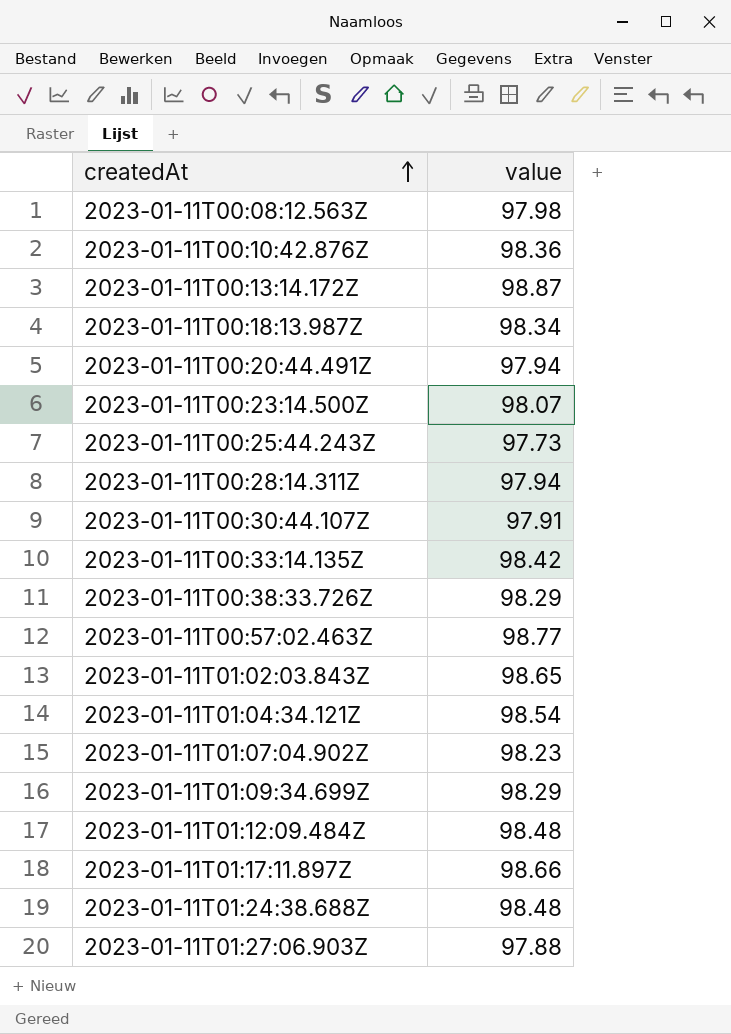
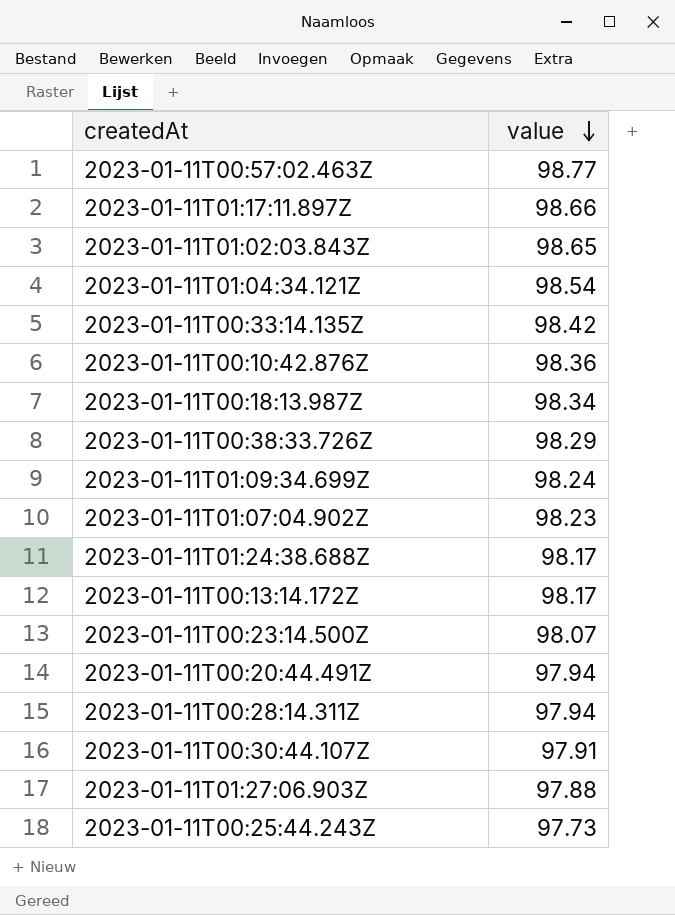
row order: createdAt ascending -> value descending
row 2023-01-11T00:08:12.563Z: 97.98 -> none
row 2023-01-11T01:12:09.484Z: 98.48 -> none
2023-01-11T01:09:34.699Z | value: 98.29 -> 98.24
2023-01-11T01:24:38.688Z | value: 98.48 -> 98.17
2023-01-11T00:13:14.172Z | value: 98.87 -> 98.17

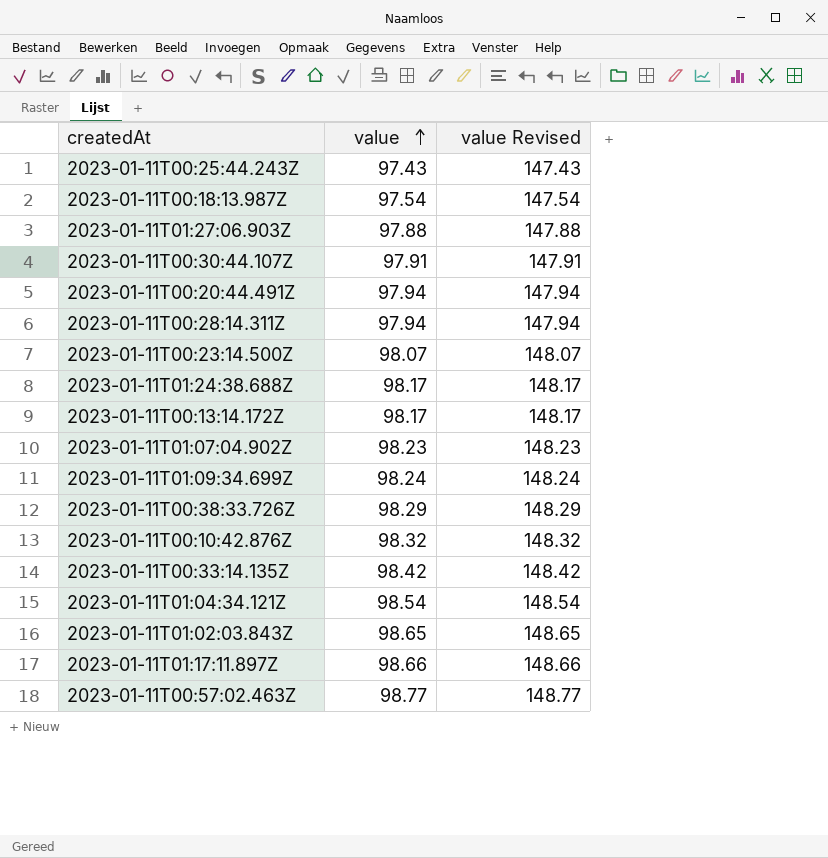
row order: value descending -> value ascending
column value Revised | formula: none -> [value] + 50
2023-01-11T00:25:44.243Z | value: 97.73 -> 97.43
2023-01-11T00:18:13.987Z | value: 98.34 -> 97.54
2023-01-11T00:10:42.876Z | value: 98.36 -> 98.32

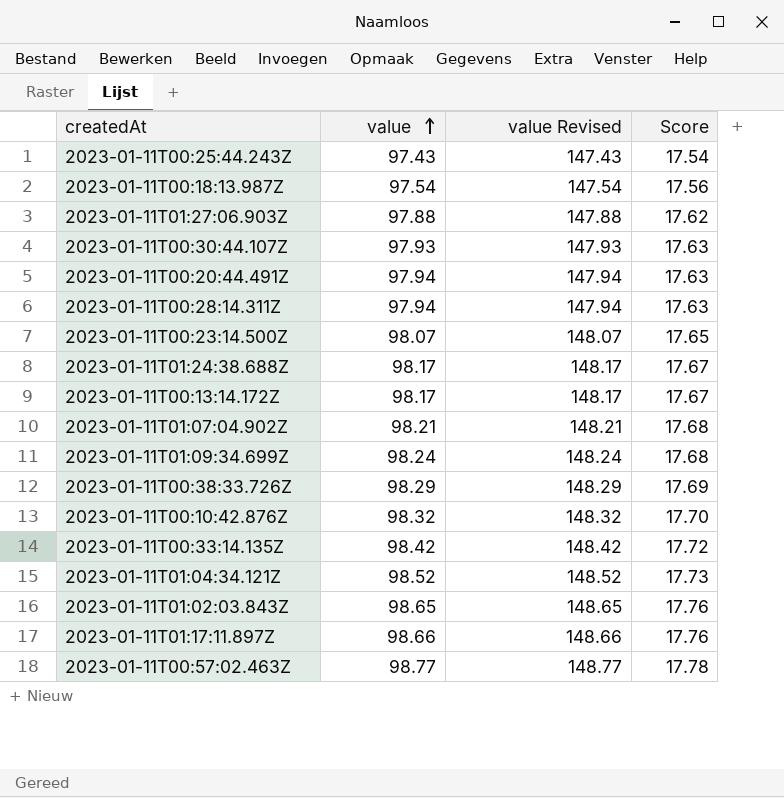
column Score | formula: none -> [value] * 0.18
2023-01-11T00:30:44.107Z | value: 97.91 -> 97.93
2023-01-11T00:30:44.107Z | value Revised: 147.91 -> 147.93
2023-01-11T01:07:04.902Z | value: 98.23 -> 98.21
2023-01-11T01:07:04.902Z | value Revised: 148.23 -> 148.21
2023-01-11T01:04:34.121Z | value: 98.54 -> 98.52
2023-01-11T01:04:34.121Z | value Revised: 148.54 -> 148.52

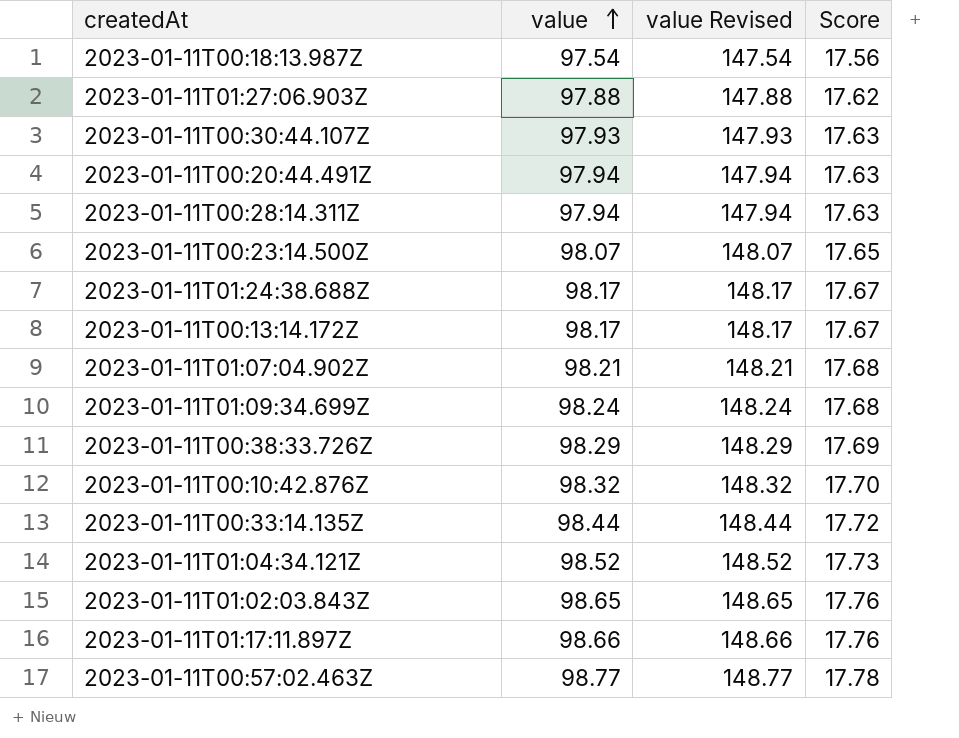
row 2023-01-11T00:25:44.243Z: 97.43 | 147.43 | 17.54 -> none
2023-01-11T00:33:14.135Z | value: 98.42 -> 98.44
2023-01-11T00:33:14.135Z | value Revised: 148.42 -> 148.44

